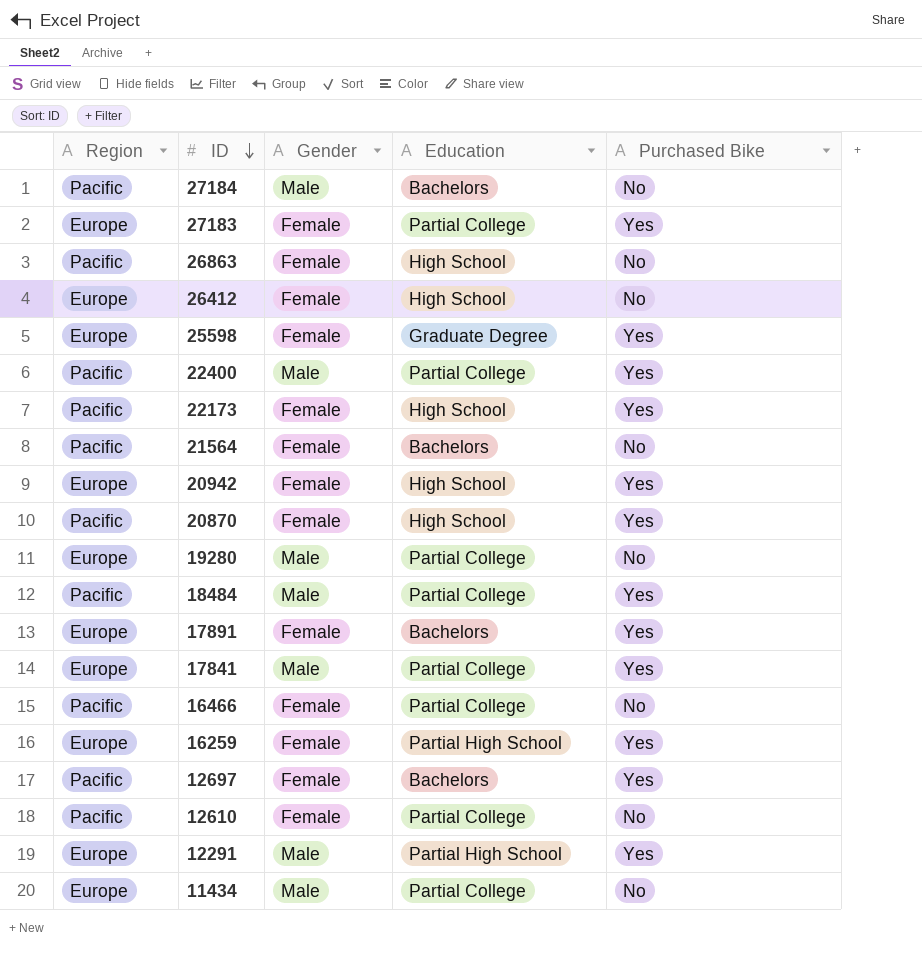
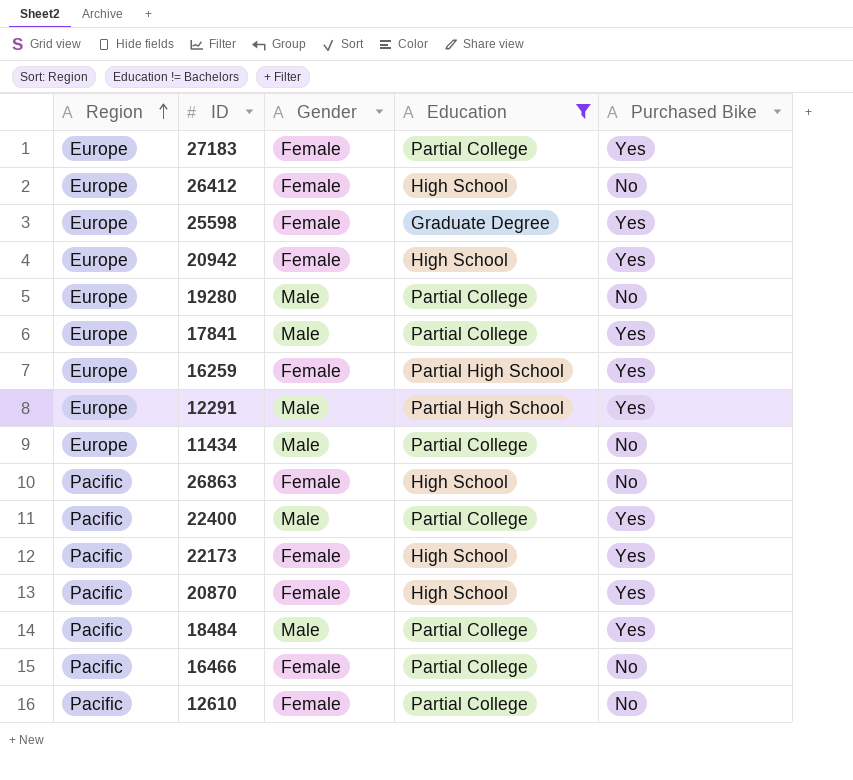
filter: none -> Education != Bachelors
row order: ID descending -> Region ascending

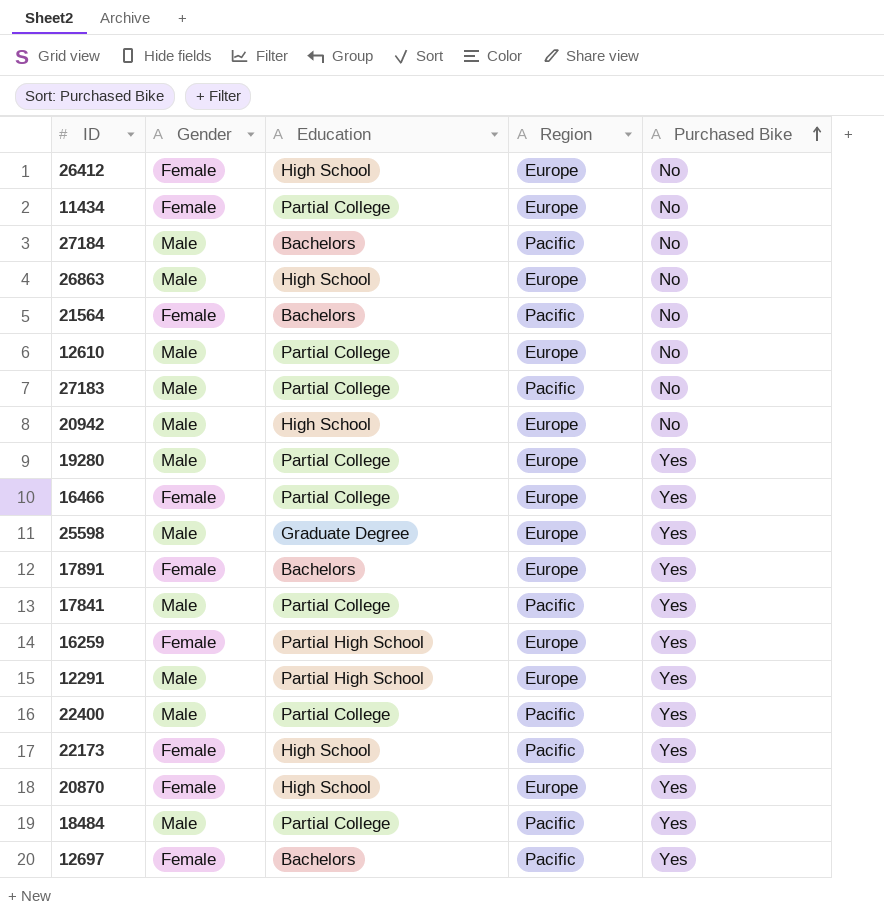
filter: Education != Bachelors -> none
row order: Region ascending -> Purchased Bike ascending
column Region | position: 1 -> 4
11434 | Gender: Male -> Female
26863 | Gender: Female -> Male
26863 | Region: Pacific -> Europe
12610 | Gender: Female -> Male
12610 | Region: Pacific -> Europe
27183 | Gender: Female -> Male
27183 | Region: Europe -> Pacific
27183 | Purchased Bike: Yes -> No
20942 | Gender: Female -> Male
20942 | Purchased Bike: Yes -> No
19280 | Purchased Bike: No -> Yes
16466 | Region: Pacific -> Europe
16466 | Purchased Bike: No -> Yes
25598 | Gender: Female -> Male
17841 | Region: Europe -> Pacific
20870 | Region: Pacific -> Europe

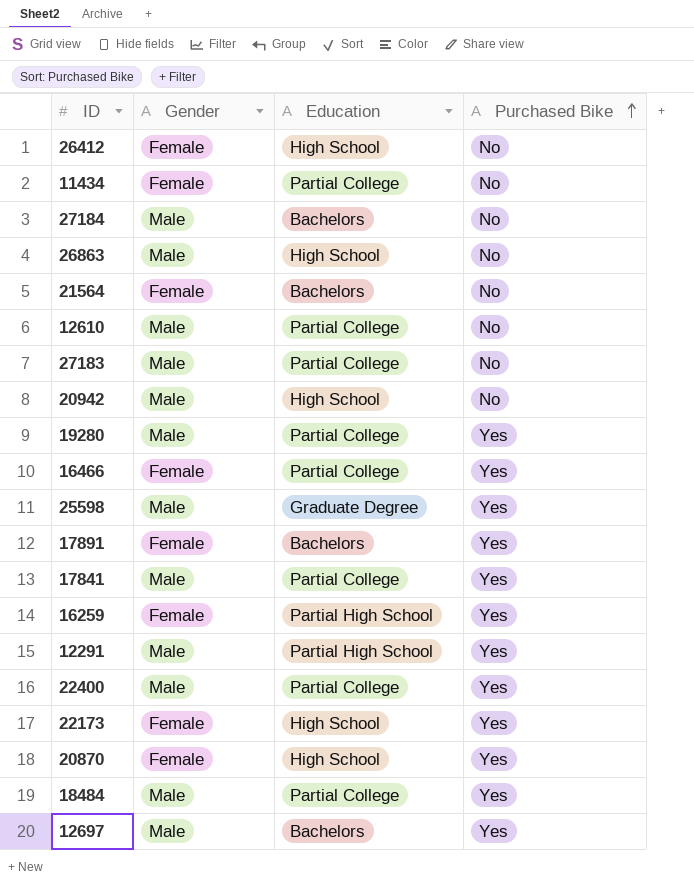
column Region | position: 4 -> none
12697 | Gender: Female -> Male

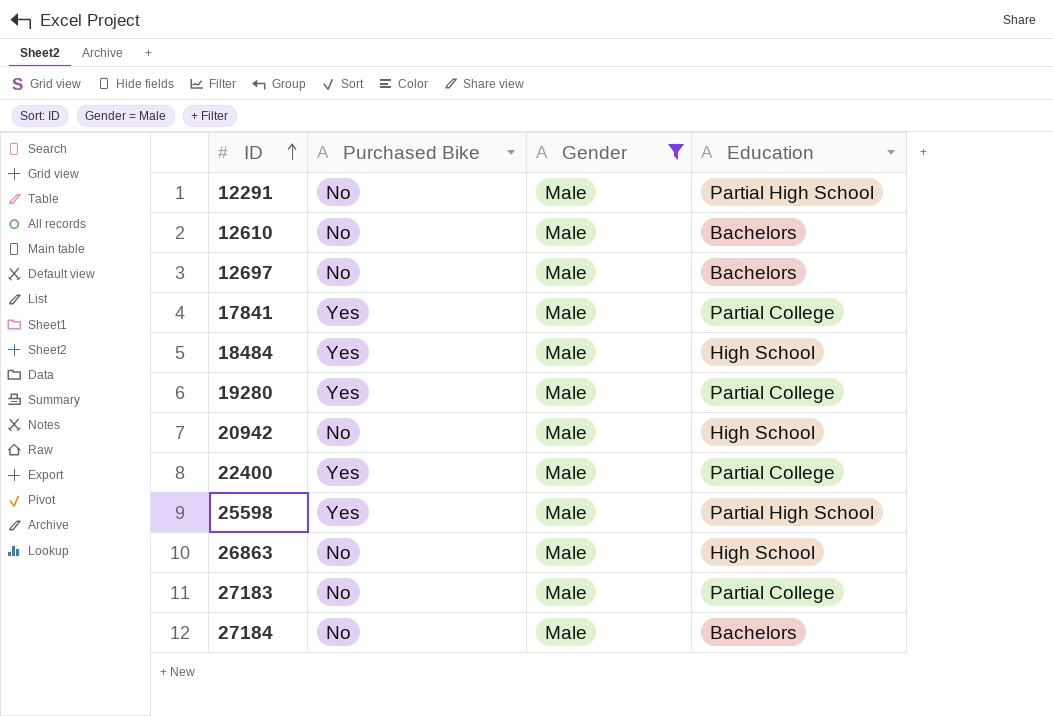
filter: none -> Gender = Male
row order: Purchased Bike ascending -> ID ascending
column Purchased Bike | position: 4 -> 2
12291 | Purchased Bike: Yes -> No
12610 | Education: Partial College -> Bachelors
12697 | Purchased Bike: Yes -> No
18484 | Education: Partial College -> High School
25598 | Education: Graduate Degree -> Partial High School

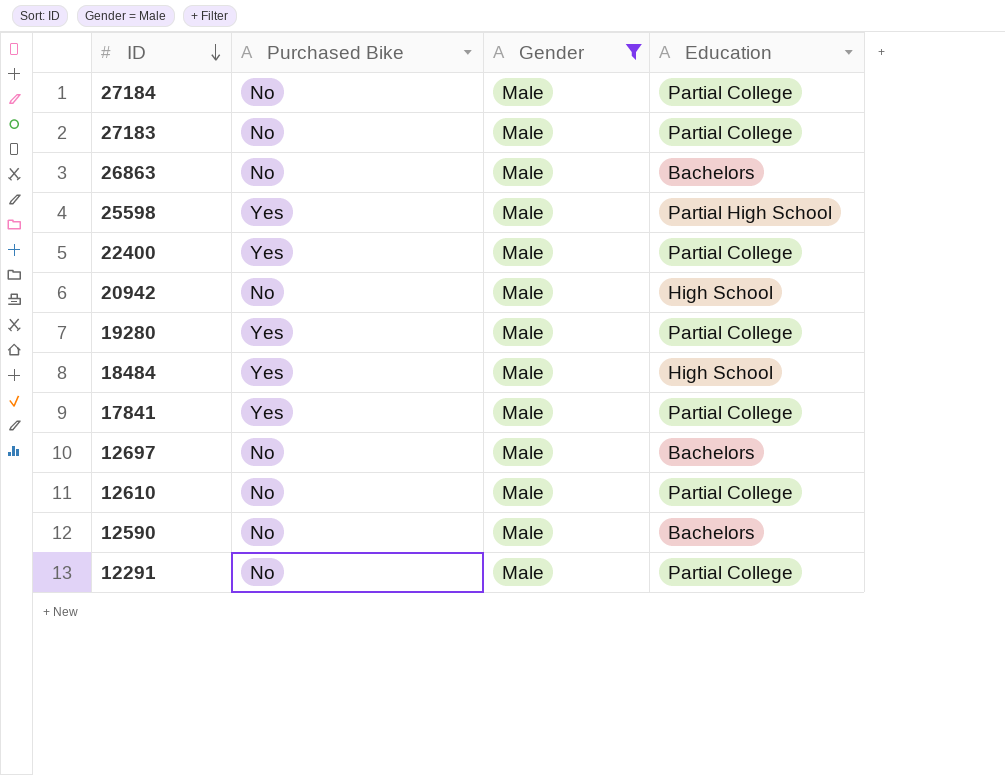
row order: ID ascending -> ID descending
27184 | Education: Bachelors -> Partial College
26863 | Education: High School -> Bachelors
12610 | Education: Bachelors -> Partial College
row 12590: none -> No | Male | Bachelors
12291 | Education: Partial High School -> Partial College

